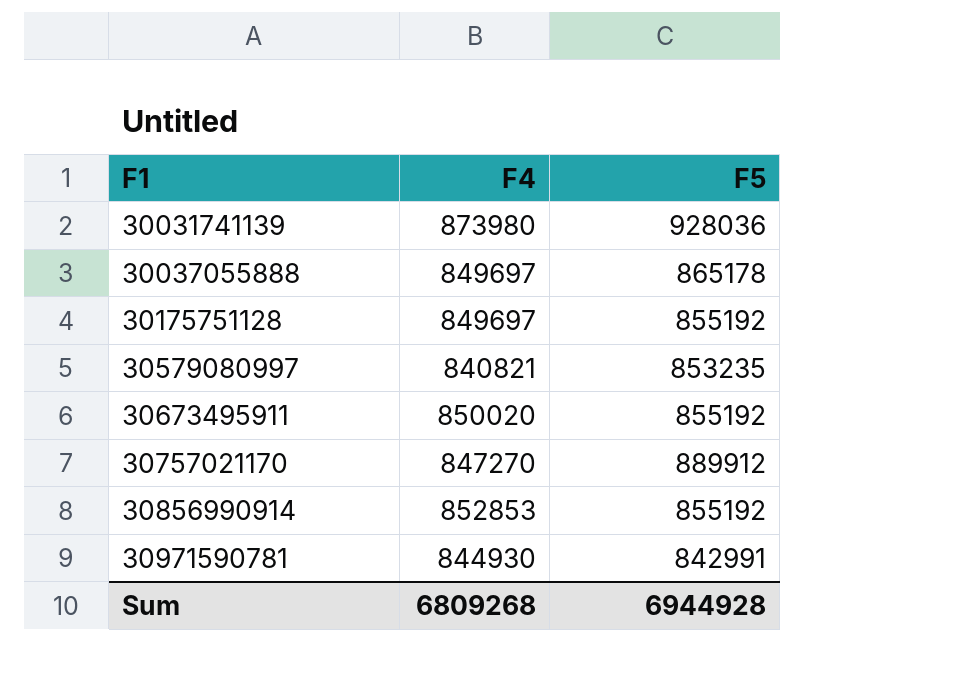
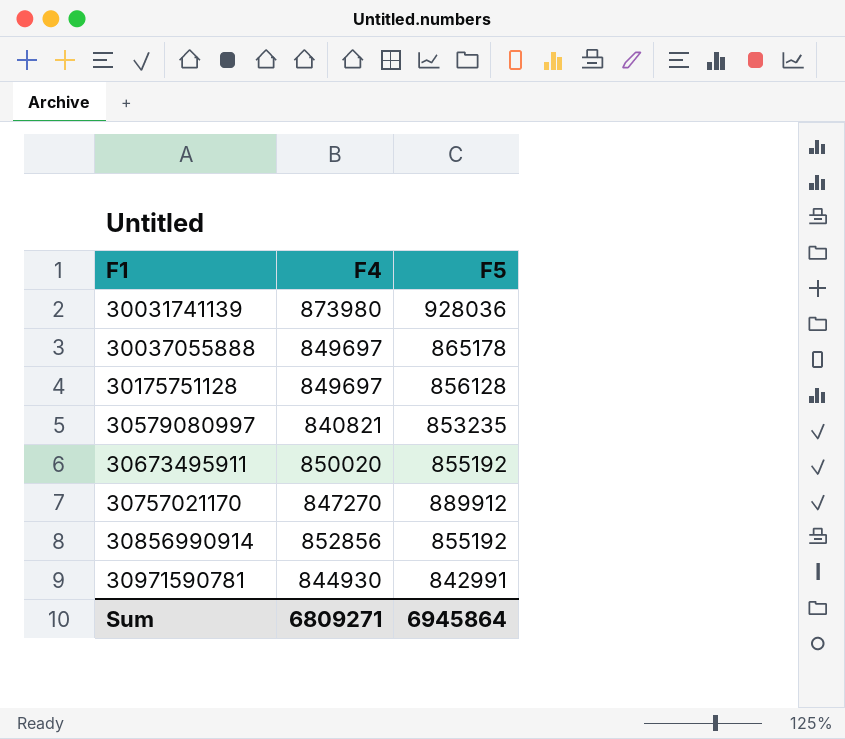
30175751128 | F5: 855192 -> 856128
30856990914 | F4: 852853 -> 852856
Sum | F4: 6809268 -> 6809271
Sum | F5: 6944928 -> 6945864

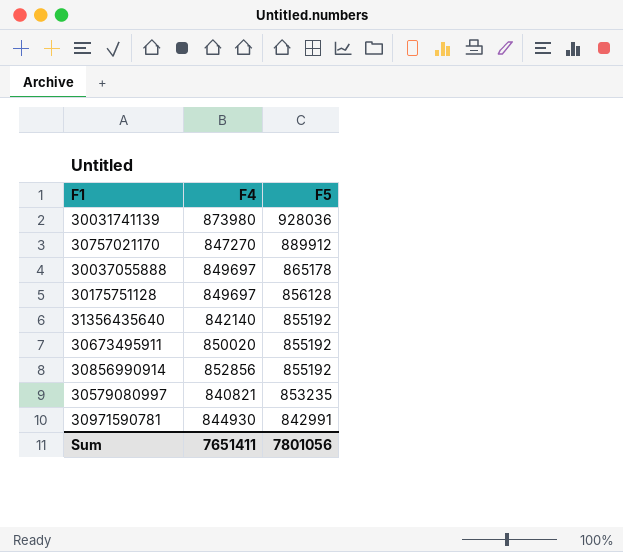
row order: F1 ascending -> F5 descending
row 31356435640: none -> 842140 | 855192
Sum | F4: 6809271 -> 7651411
Sum | F5: 6945864 -> 7801056

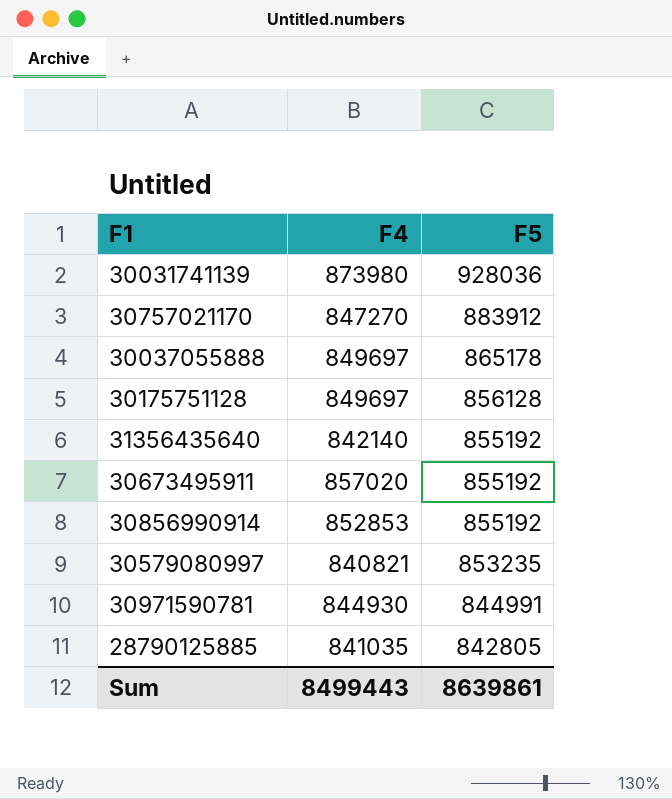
30757021170 | F5: 889912 -> 883912
30673495911 | F4: 850020 -> 857020
30856990914 | F4: 852856 -> 852853
30971590781 | F5: 842991 -> 844991
row 28790125885: none -> 841035 | 842805
Sum | F4: 7651411 -> 8499443
Sum | F5: 7801056 -> 8639861

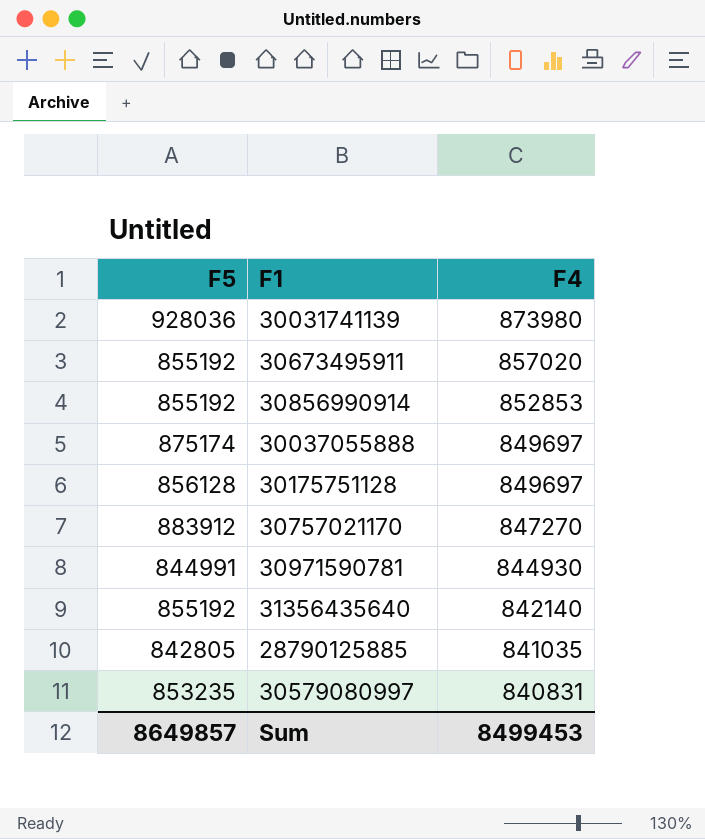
row order: F5 descending -> F4 descending
column F5 | position: 3 -> 1
30037055888 | F5: 865178 -> 875174
30579080997 | F4: 840821 -> 840831
Sum | F5: 8639861 -> 8649857
Sum | F4: 8499443 -> 8499453

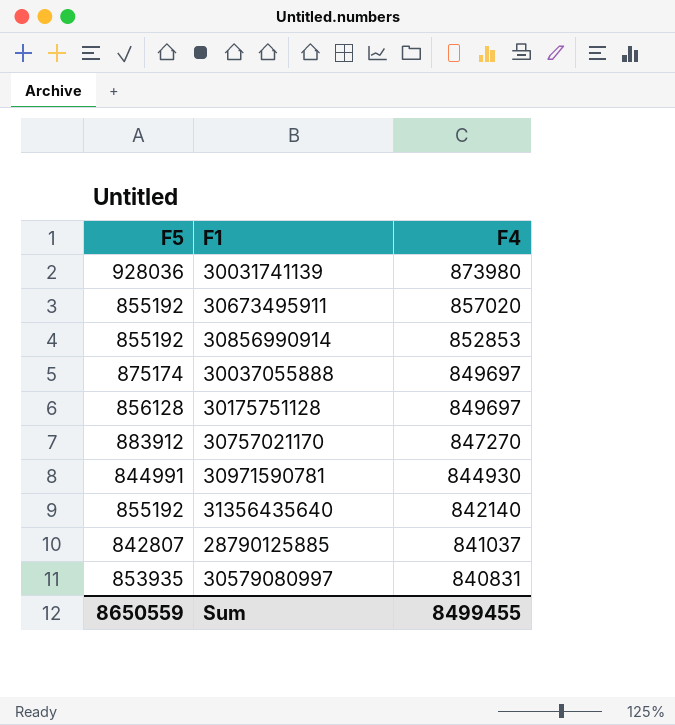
28790125885 | F5: 842805 -> 842807
28790125885 | F4: 841035 -> 841037
30579080997 | F5: 853235 -> 853935
Sum | F5: 8649857 -> 8650559
Sum | F4: 8499453 -> 8499455

